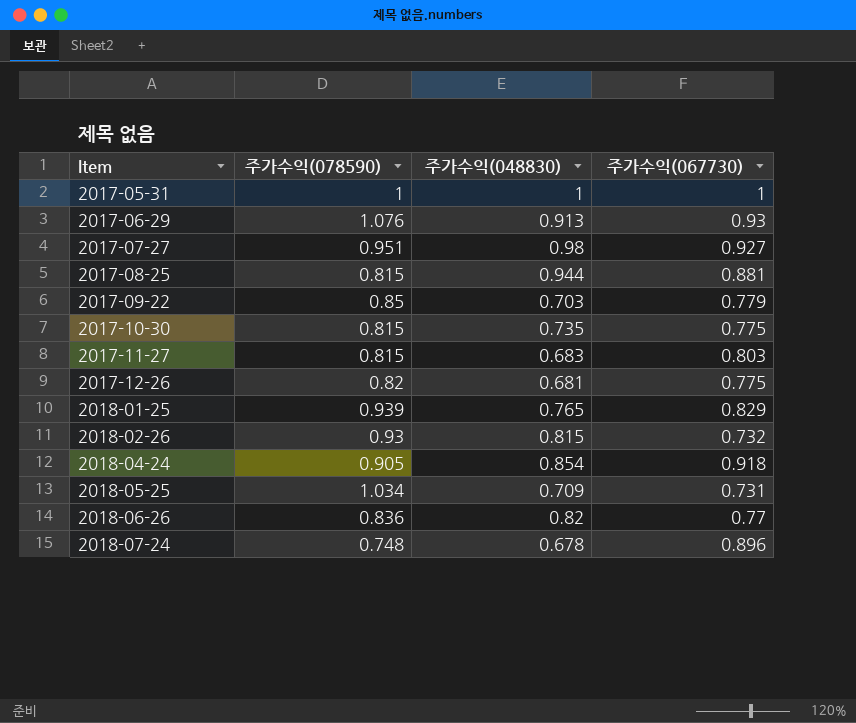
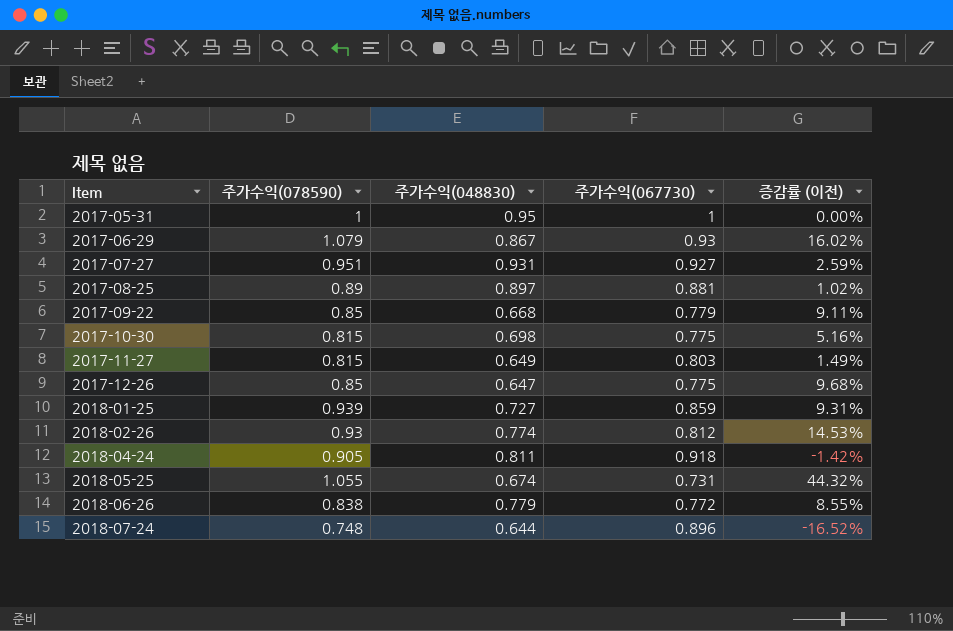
column 증감률 (이전) | formula: none -> ([주가수익(078590)] - [주가수익(067730)]) / [주가수익(067730)]
2017-05-31 | 주가수익(048830): 1 -> 0.95
2017-06-29 | 주가수익(078590): 1.076 -> 1.079
2017-06-29 | 주가수익(048830): 0.913 -> 0.867
2017-07-27 | 주가수익(048830): 0.98 -> 0.931
2017-08-25 | 주가수익(078590): 0.815 -> 0.89
2017-08-25 | 주가수익(048830): 0.944 -> 0.897
2017-09-22 | 주가수익(048830): 0.703 -> 0.668
2017-10-30 | 주가수익(048830): 0.735 -> 0.698
2017-11-27 | 주가수익(048830): 0.683 -> 0.649
2017-12-26 | 주가수익(078590): 0.82 -> 0.85
2017-12-26 | 주가수익(048830): 0.681 -> 0.647
2018-01-25 | 주가수익(048830): 0.765 -> 0.727
2018-01-25 | 주가수익(067730): 0.829 -> 0.859
2018-02-26 | 주가수익(048830): 0.815 -> 0.774
2018-02-26 | 주가수익(067730): 0.732 -> 0.812
2018-04-24 | 주가수익(048830): 0.854 -> 0.811
2018-05-25 | 주가수익(078590): 1.034 -> 1.055
2018-05-25 | 주가수익(048830): 0.709 -> 0.674
2018-06-26 | 주가수익(078590): 0.836 -> 0.838
2018-06-26 | 주가수익(048830): 0.82 -> 0.779
2018-06-26 | 주가수익(067730): 0.77 -> 0.772
2018-07-24 | 주가수익(048830): 0.678 -> 0.644

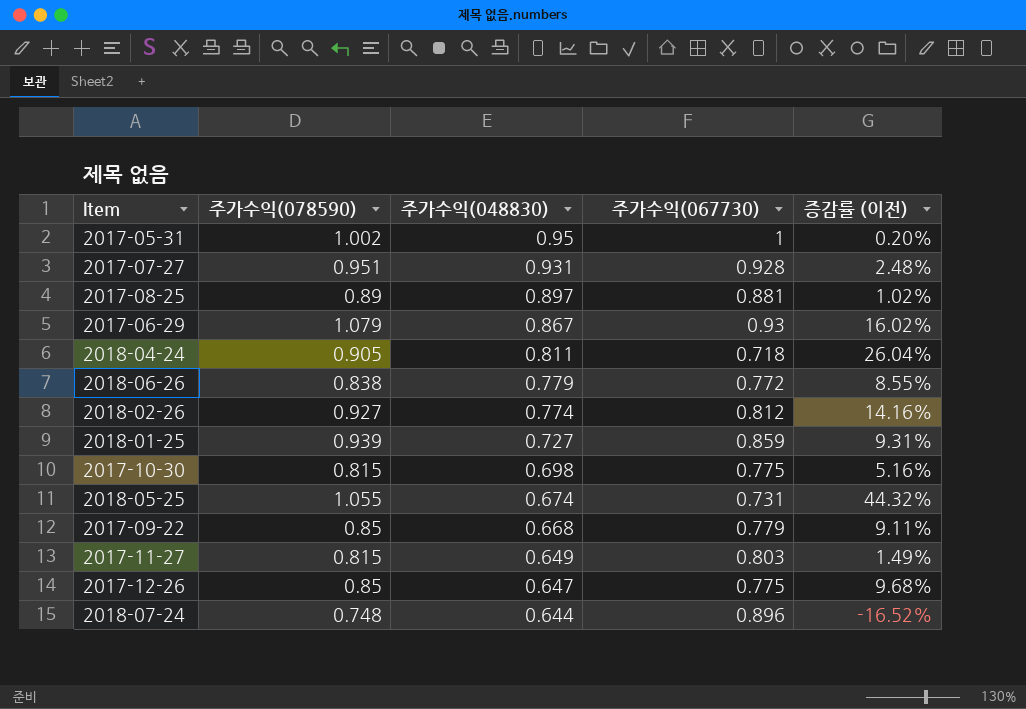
row order: Item ascending -> 주가수익(048830) descending
2017-05-31 | 주가수익(078590): 1 -> 1.002
2017-05-31 | 증감률 (이전): 0.00% -> 0.20%
2017-07-27 | 주가수익(067730): 0.927 -> 0.928
2017-07-27 | 증감률 (이전): 2.59% -> 2.48%
2018-04-24 | 주가수익(067730): 0.918 -> 0.718
2018-04-24 | 증감률 (이전): -1.42% -> 26.04%
2018-02-26 | 주가수익(078590): 0.93 -> 0.927
2018-02-26 | 증감률 (이전): 14.53% -> 14.16%

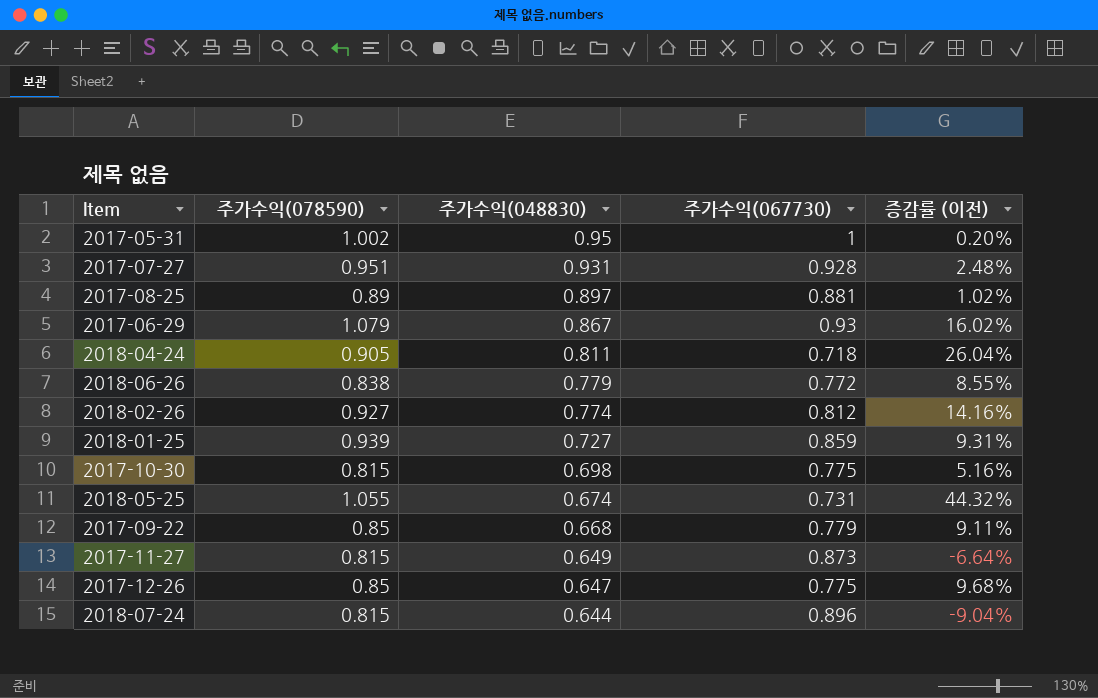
2017-11-27 | 주가수익(067730): 0.803 -> 0.873
2017-11-27 | 증감률 (이전): 1.49% -> -6.64%
2018-07-24 | 주가수익(078590): 0.748 -> 0.815
2018-07-24 | 증감률 (이전): -16.52% -> -9.04%

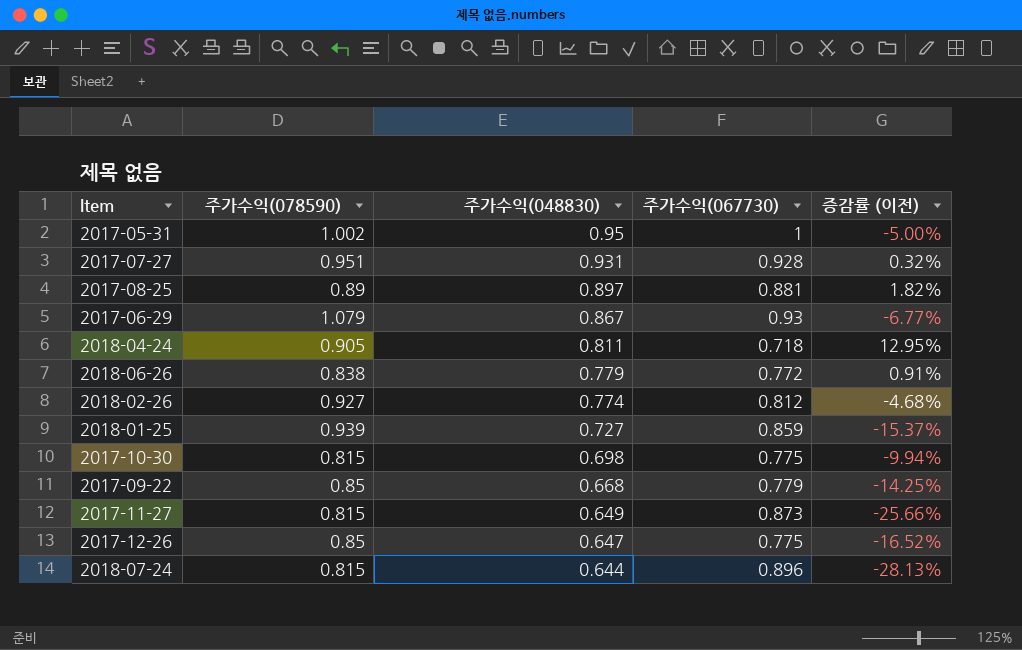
column 증감률 (이전) | formula: ([주가수익(078590)] - [주가수익(067730)]) / [주가수익(067730)] -> ([주가수익(048830)] - [주가수익(067730)]) / [주가수익(067730)]
row 2018-05-25: 1.055 | 0.674 | 0.731 | 44.32% -> none

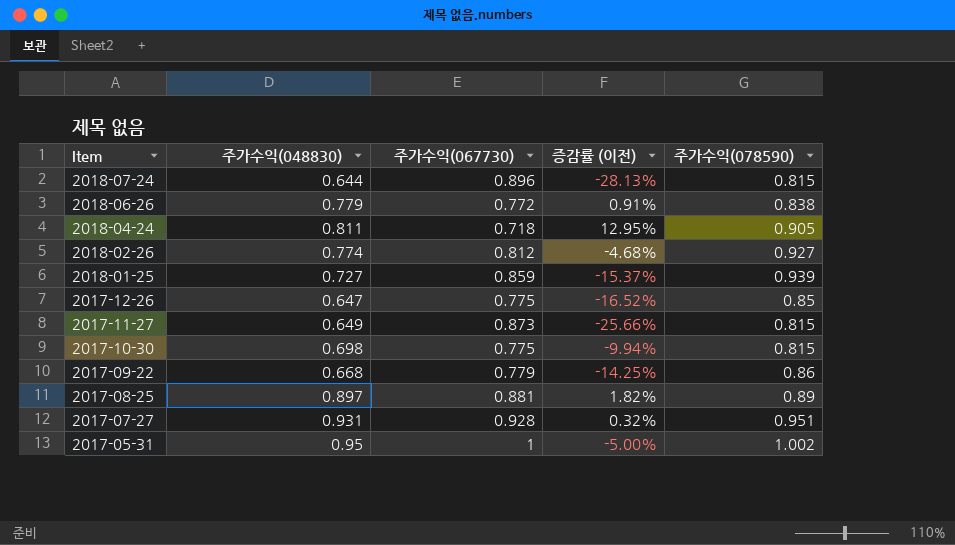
row order: 주가수익(048830) descending -> Item descending
column 주가수익(078590) | position: 2 -> 5
row 2017-06-29: 1.079 | 0.867 | 0.93 | -6.77% -> none
2017-09-22 | 주가수익(078590): 0.85 -> 0.86

